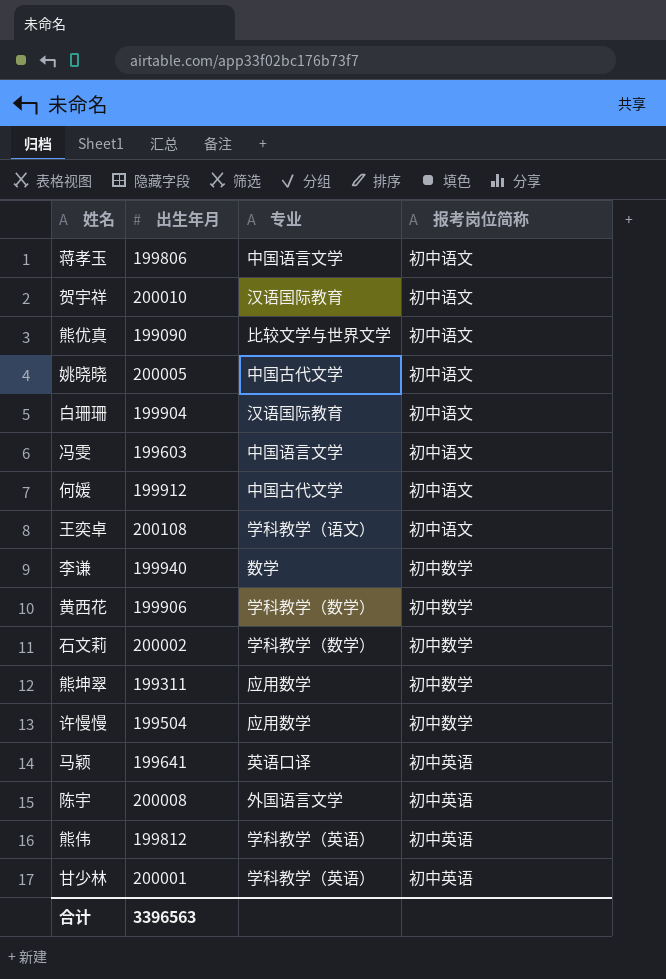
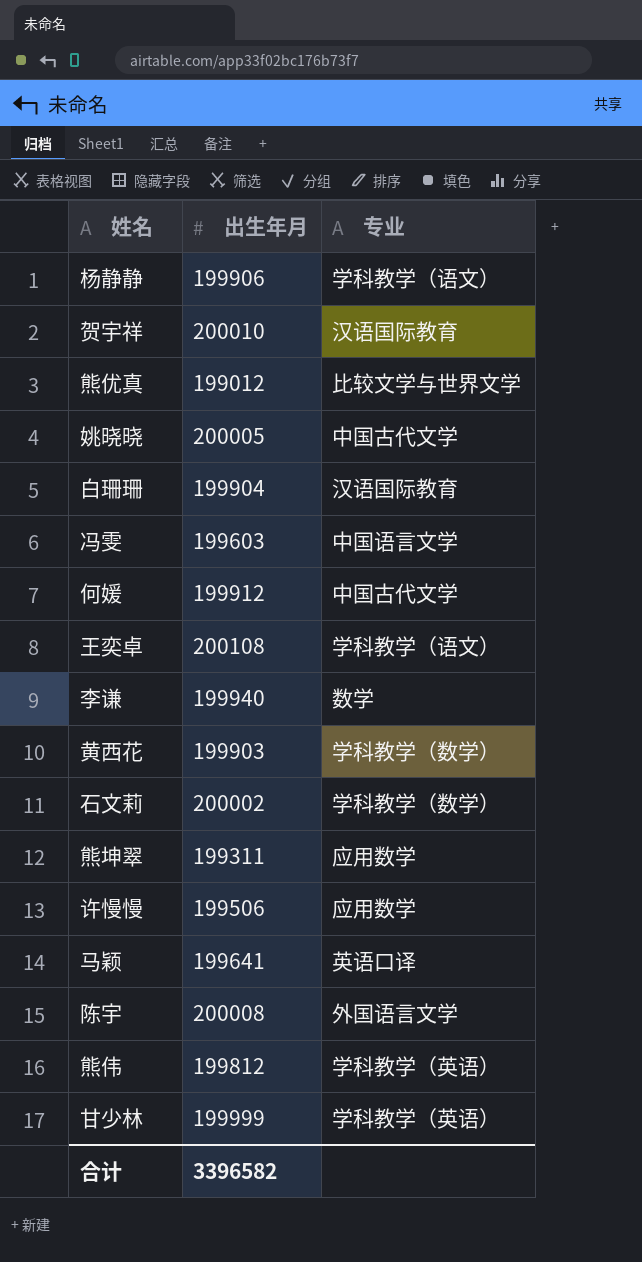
column 报考岗位简称 | position: 4 -> none
row 蒋孝玉: 199806 | 中国语言文学 | 初中语文 -> none
row 杨静静: none -> 199906 | 学科教学（语文）
熊优真 | 出生年月: 199090 -> 199012
黄西花 | 出生年月: 199906 -> 199903
许慢慢 | 出生年月: 199504 -> 199506
甘少林 | 出生年月: 200001 -> 199999
合计 | 出生年月: 3396563 -> 3396582

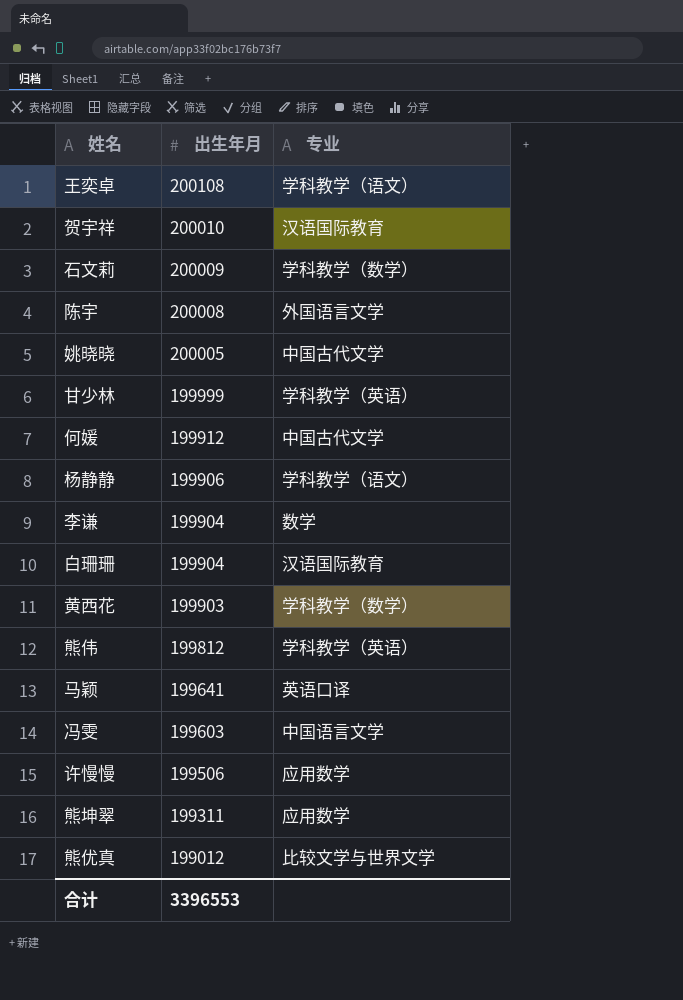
row order: none -> 出生年月 descending
石文莉 | 出生年月: 200002 -> 200009
李谦 | 出生年月: 199940 -> 199904
合计 | 出生年月: 3396582 -> 3396553

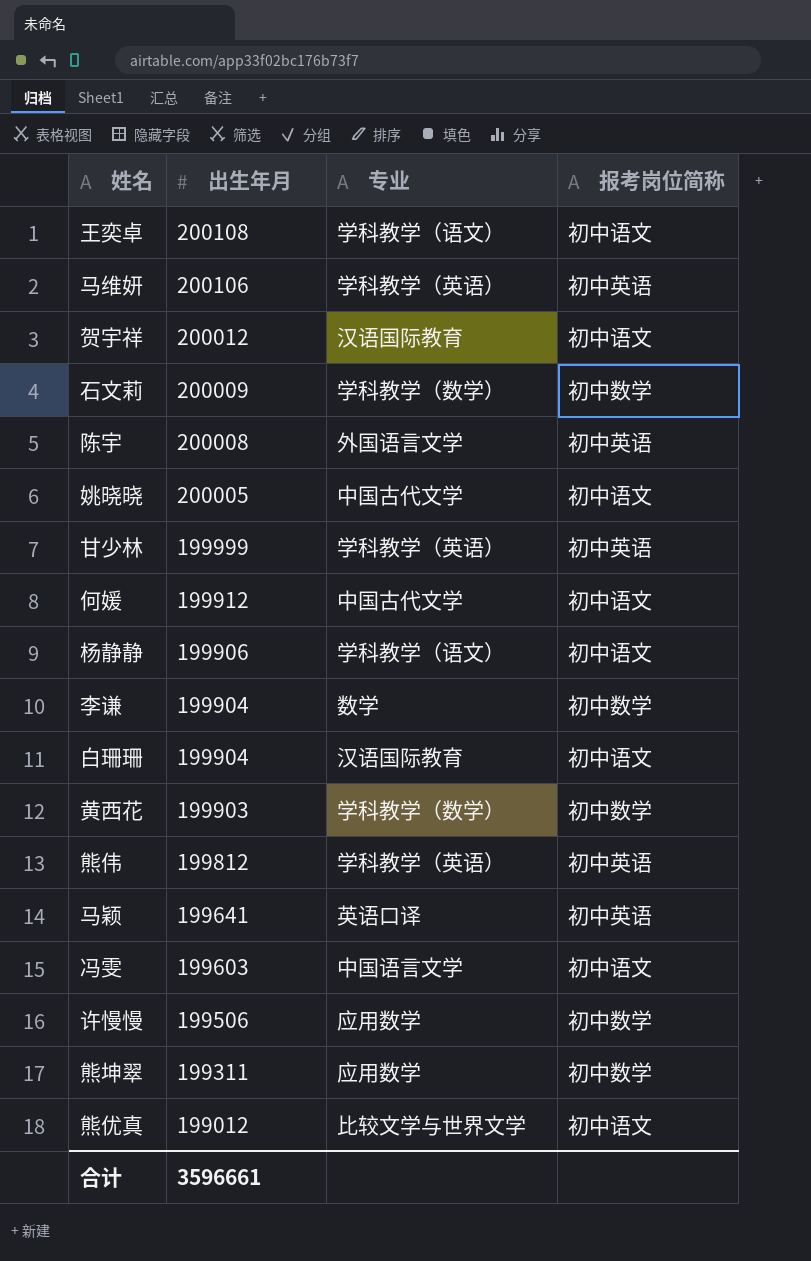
column 报考岗位简称 | position: none -> 4
row 马维妍: none -> 200106 | 学科教学（英语） | 初中英语
贺宇祥 | 出生年月: 200010 -> 200012
合计 | 出生年月: 3396553 -> 3596661

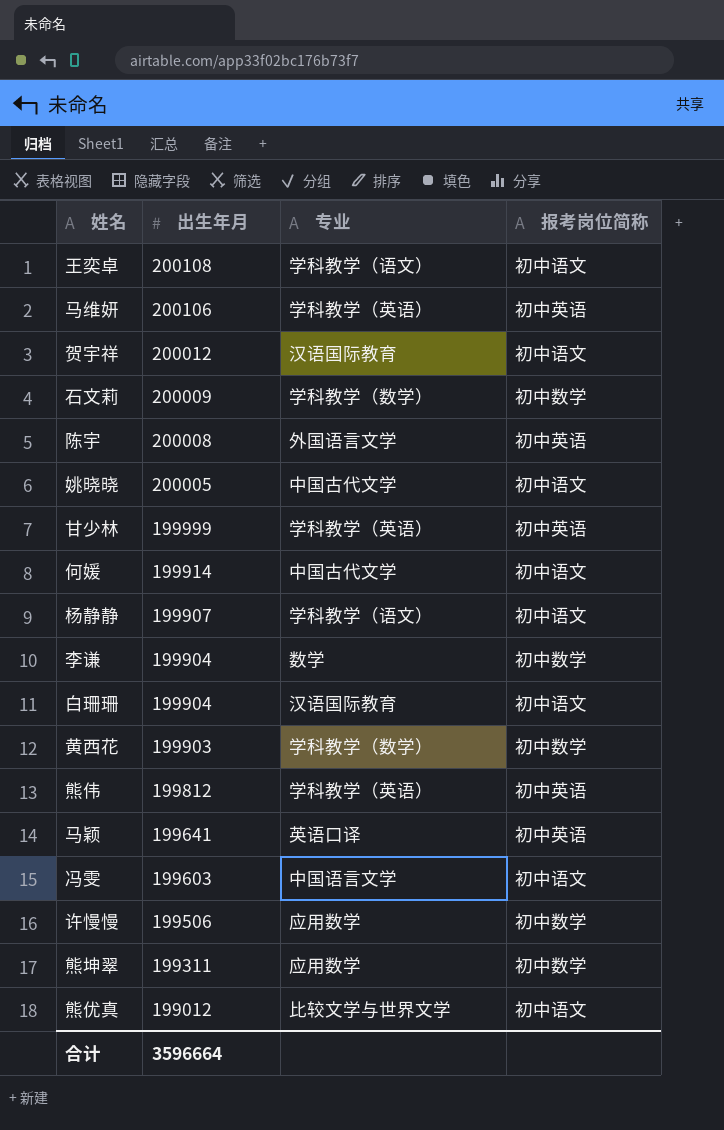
何媛 | 出生年月: 199912 -> 199914
杨静静 | 出生年月: 199906 -> 199907
合计 | 出生年月: 3596661 -> 3596664

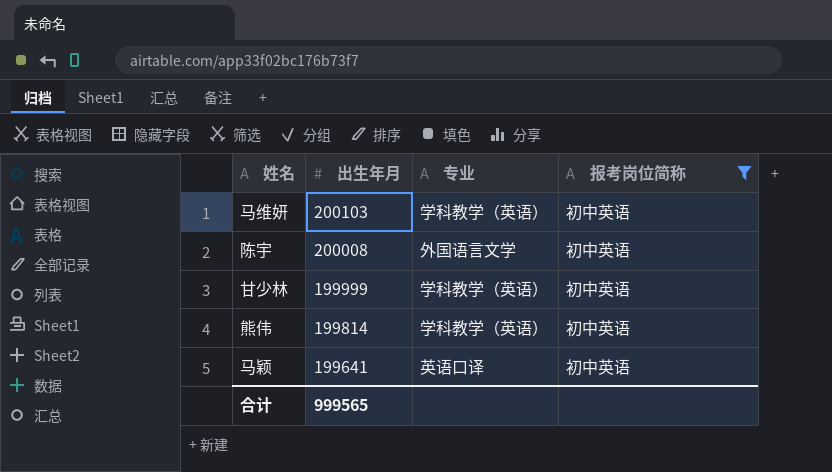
filter: none -> 报考岗位简称 = 初中英语
马维妍 | 出生年月: 200106 -> 200103
熊伟 | 出生年月: 199812 -> 199814
合计 | 出生年月: 3596664 -> 999565

